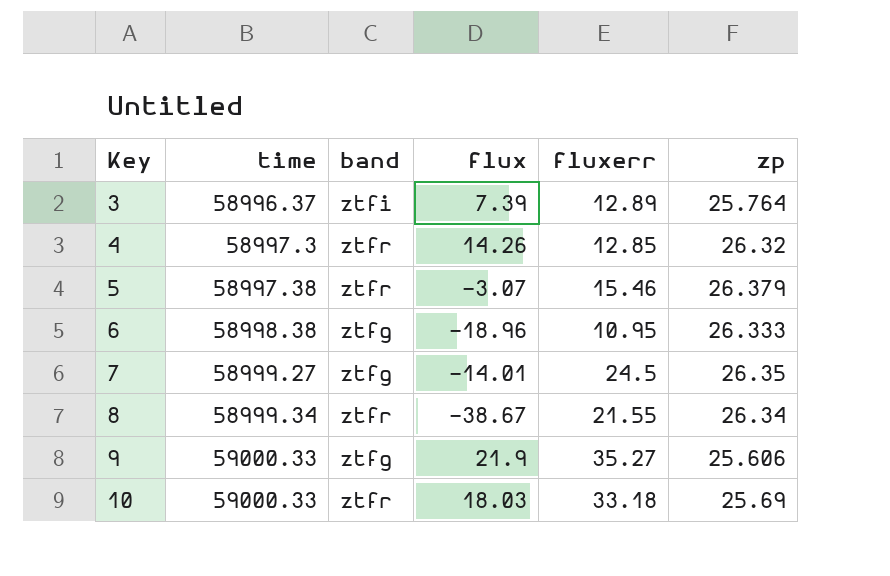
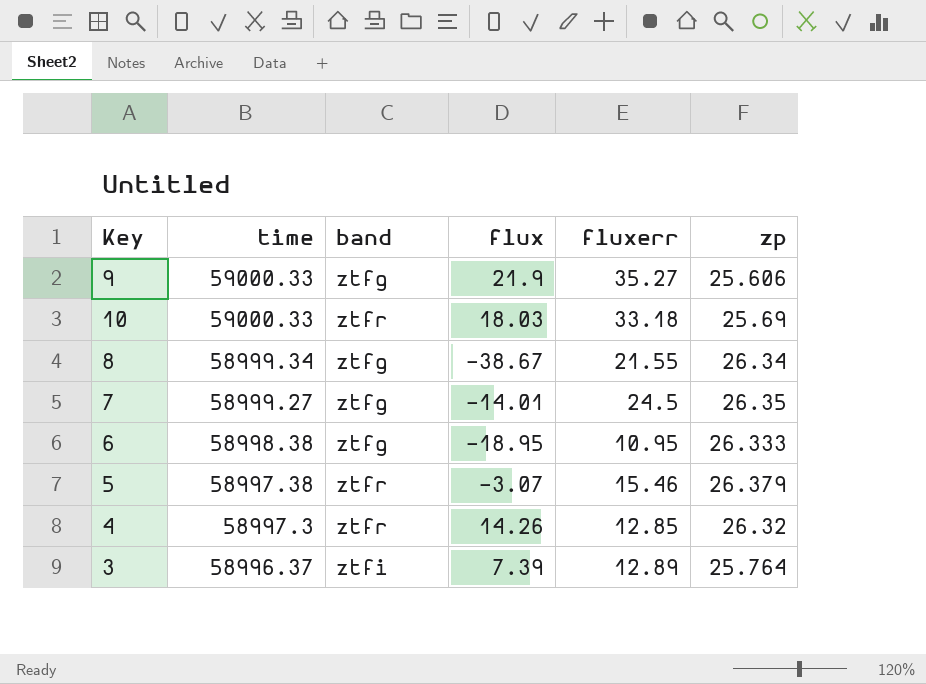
row order: Key ascending -> time descending
8 | band: ztfr -> ztfg
6 | flux: -18.96 -> -18.95

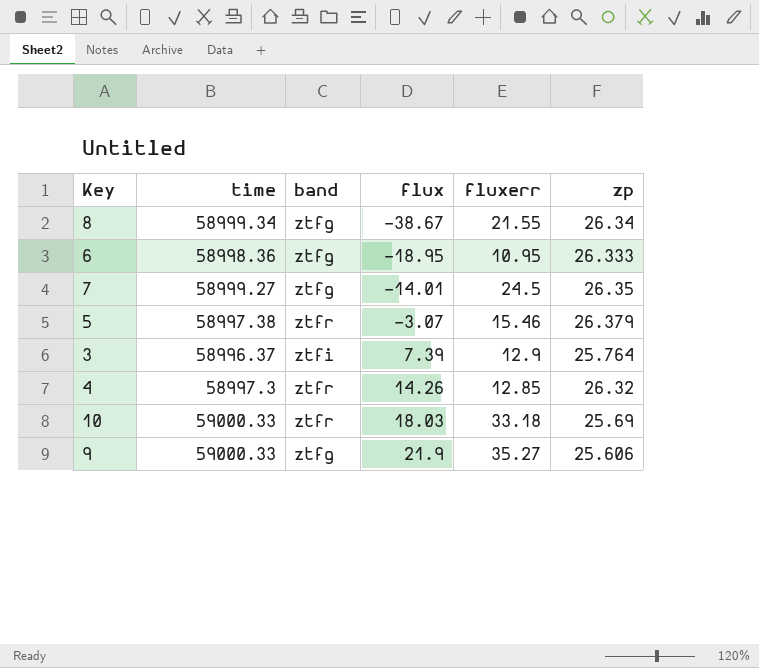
row order: time descending -> flux ascending
6 | time: 58998.38 -> 58998.36
3 | fluxerr: 12.89 -> 12.9

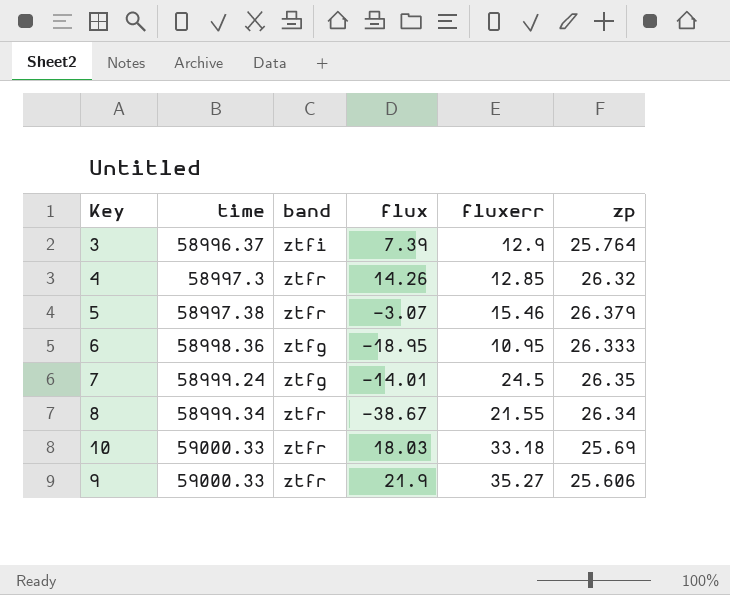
row order: flux ascending -> time ascending
7 | time: 58999.27 -> 58999.24
8 | band: ztfg -> ztfr
9 | band: ztfg -> ztfr

